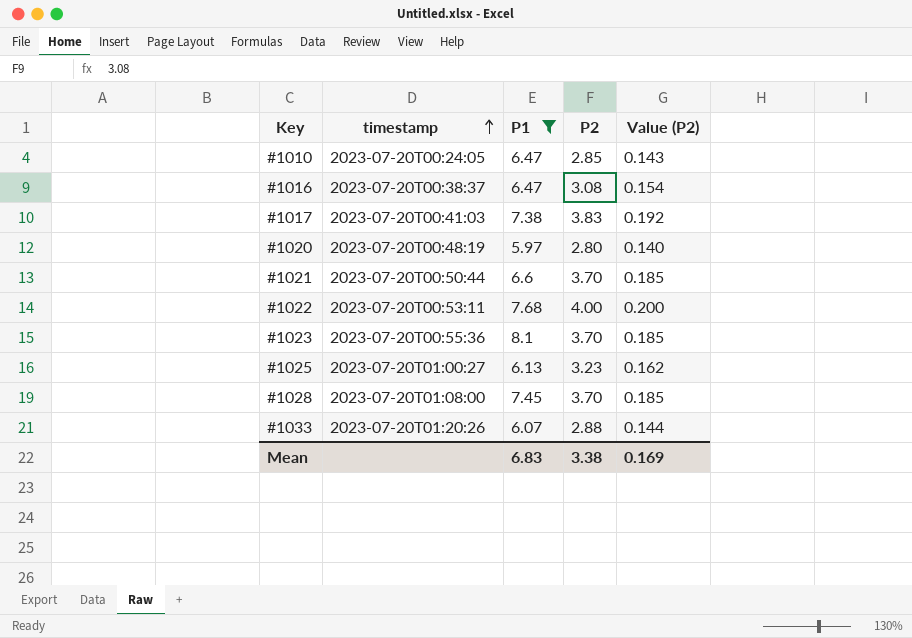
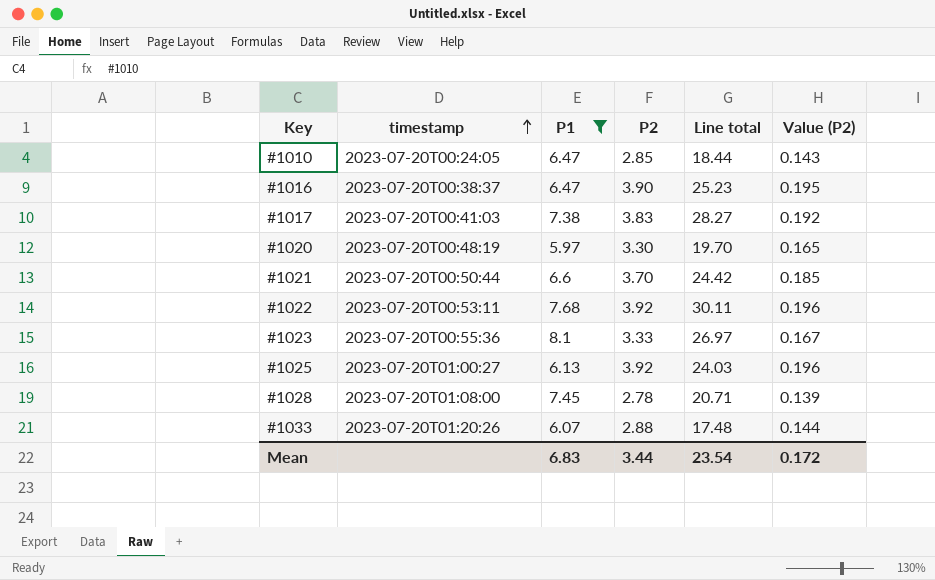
column Line total | formula: none -> [P1] * [P2]
#1016 | P2: 3.08 -> 3.90
#1016 | Value (P2): 0.154 -> 0.195
#1020 | P2: 2.80 -> 3.30
#1020 | Value (P2): 0.140 -> 0.165
#1022 | P2: 4.00 -> 3.92
#1022 | Value (P2): 0.200 -> 0.196
#1023 | P2: 3.70 -> 3.33
#1023 | Value (P2): 0.185 -> 0.167
#1025 | P2: 3.23 -> 3.92
#1025 | Value (P2): 0.162 -> 0.196
#1028 | P2: 3.70 -> 2.78
#1028 | Value (P2): 0.185 -> 0.139
Mean | P2: 3.38 -> 3.44
Mean | Value (P2): 0.169 -> 0.172

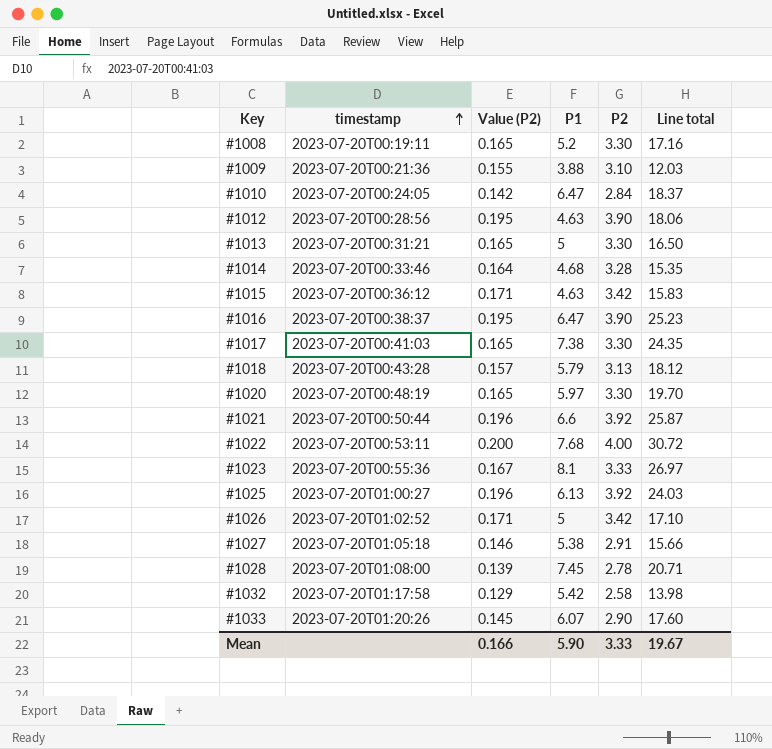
filter: P1 >= 5.97 -> none
column Value (P2) | position: 6 -> 3
#1010 | Value (P2): 0.143 -> 0.142
#1010 | P2: 2.85 -> 2.84
#1010 | Line total: 18.44 -> 18.37
#1017 | Value (P2): 0.192 -> 0.165
#1017 | P2: 3.83 -> 3.30
#1017 | Line total: 28.27 -> 24.35
#1021 | Value (P2): 0.185 -> 0.196
#1021 | P2: 3.70 -> 3.92
#1021 | Line total: 24.42 -> 25.87
#1022 | Value (P2): 0.196 -> 0.200
#1022 | P2: 3.92 -> 4.00
#1022 | Line total: 30.11 -> 30.72
#1033 | Value (P2): 0.144 -> 0.145
#1033 | P2: 2.88 -> 2.90
#1033 | Line total: 17.48 -> 17.60
Mean | Value (P2): 0.172 -> 0.166
Mean | P1: 6.83 -> 5.90
Mean | P2: 3.44 -> 3.33
Mean | Line total: 23.54 -> 19.67

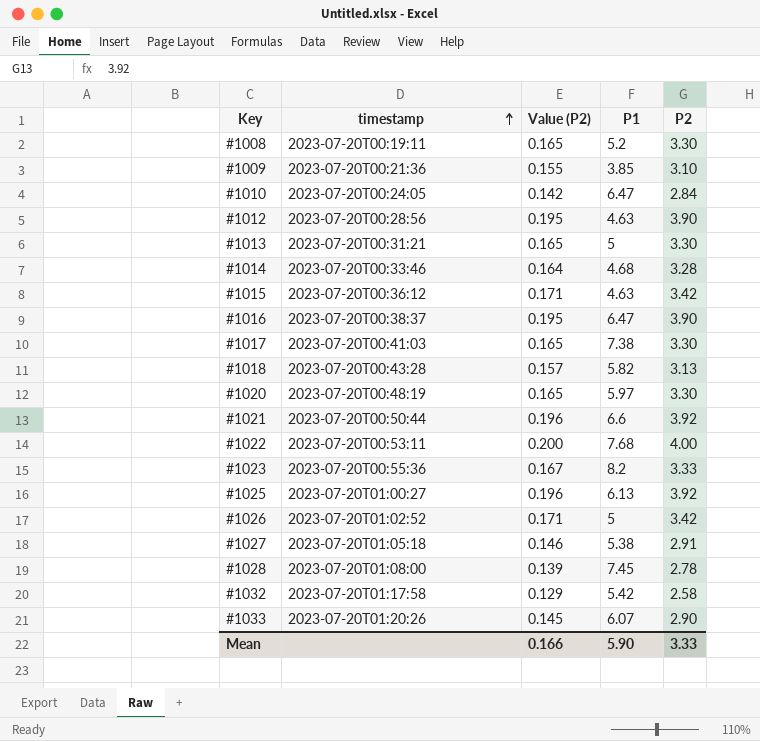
column Line total | formula: [P1] * [P2] -> none
#1009 | P1: 3.88 -> 3.85
#1018 | P1: 5.79 -> 5.82
#1023 | P1: 8.1 -> 8.2

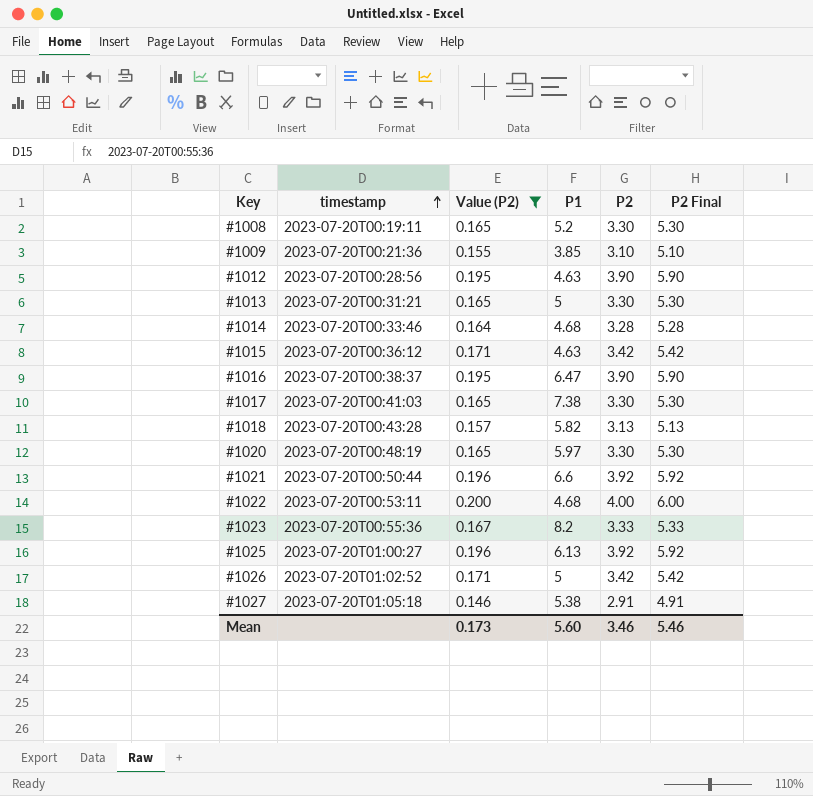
filter: none -> Value (P2) >= 0.146
column P2 Final | formula: none -> [P2] + 2
#1022 | P1: 7.68 -> 4.68
Mean | Value (P2): 0.166 -> 0.173
Mean | P1: 5.90 -> 5.60
Mean | P2: 3.33 -> 3.46

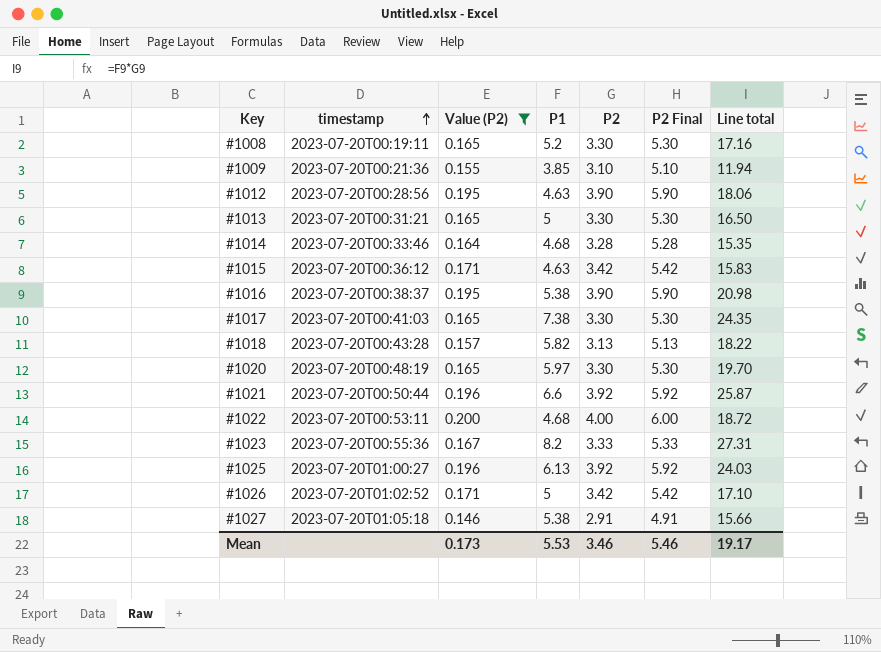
column Line total | formula: none -> [P1] * [P2]
#1016 | P1: 6.47 -> 5.38
Mean | P1: 5.60 -> 5.53

